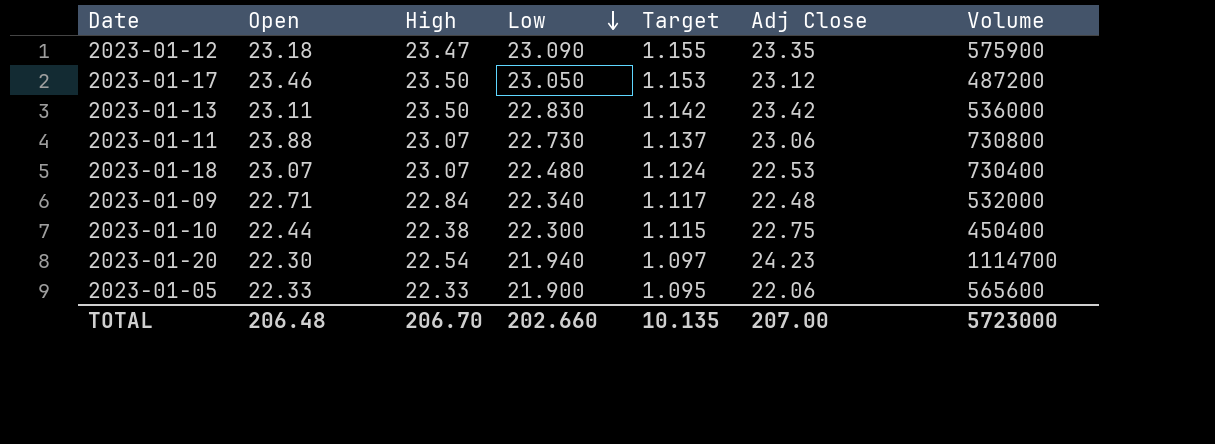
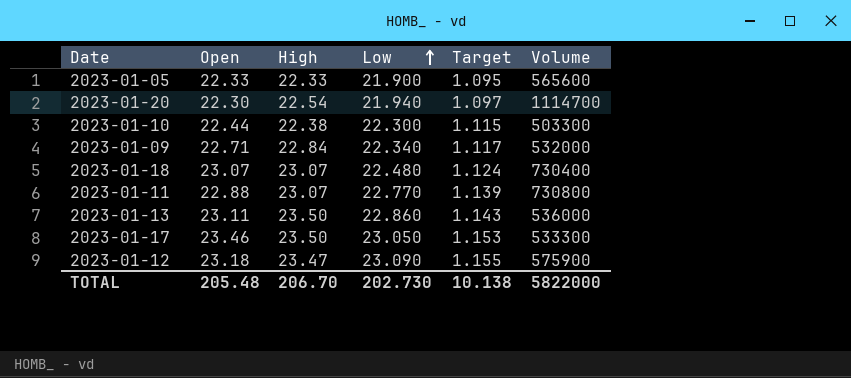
row order: Low descending -> Low ascending
column Adj Close | position: 6 -> none
2023-01-10 | Volume: 450400 -> 503300
2023-01-11 | Open: 23.88 -> 22.88
2023-01-11 | Low: 22.730 -> 22.770
2023-01-11 | Target: 1.137 -> 1.139
2023-01-13 | Low: 22.830 -> 22.860
2023-01-13 | Target: 1.142 -> 1.143
2023-01-17 | Volume: 487200 -> 533300
TOTAL | Open: 206.48 -> 205.48
TOTAL | Low: 202.660 -> 202.730
TOTAL | Target: 10.135 -> 10.138
TOTAL | Volume: 5723000 -> 5822000

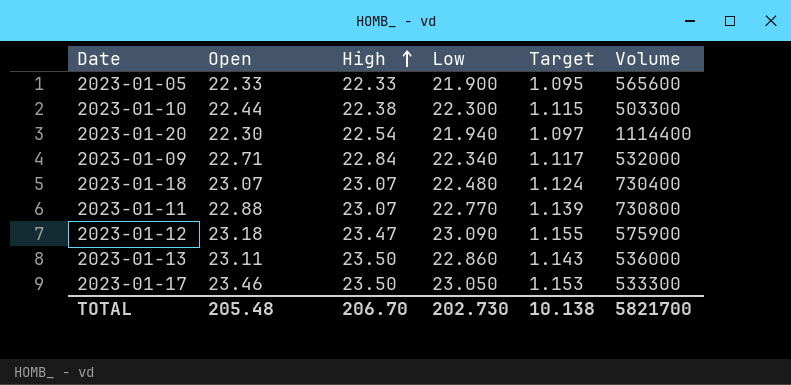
row order: Low ascending -> High ascending
2023-01-20 | Volume: 1114700 -> 1114400
TOTAL | Volume: 5822000 -> 5821700

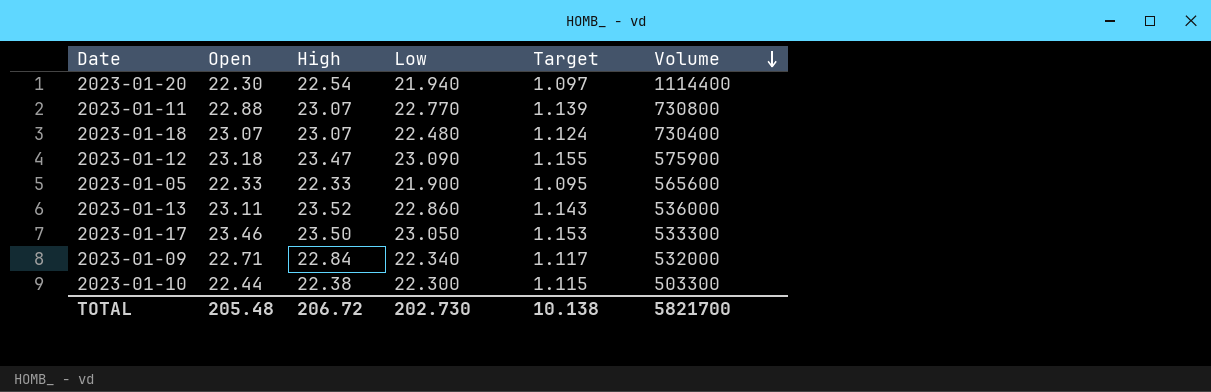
row order: High ascending -> Volume descending
2023-01-13 | High: 23.50 -> 23.52
TOTAL | High: 206.70 -> 206.72

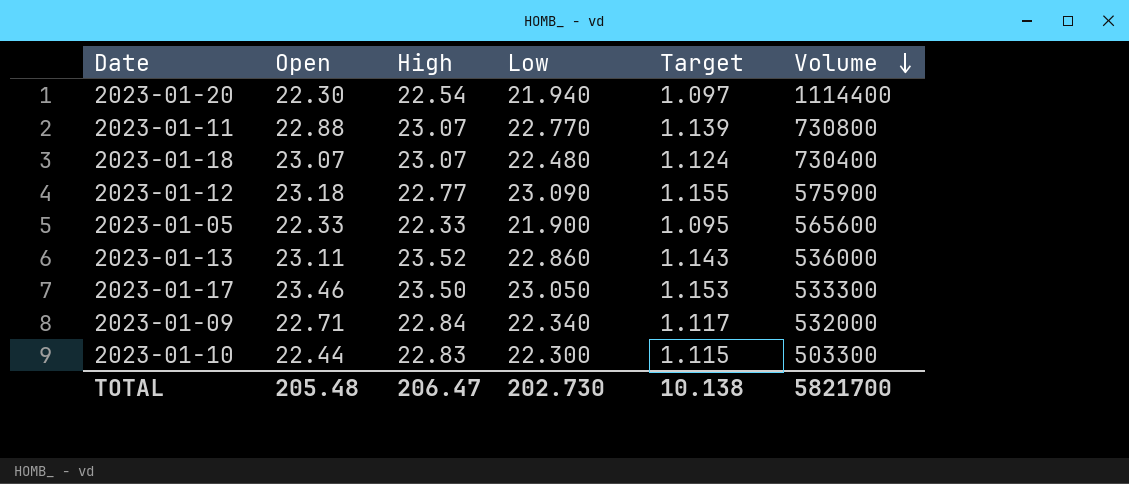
2023-01-12 | High: 23.47 -> 22.77
2023-01-10 | High: 22.38 -> 22.83
TOTAL | High: 206.72 -> 206.47

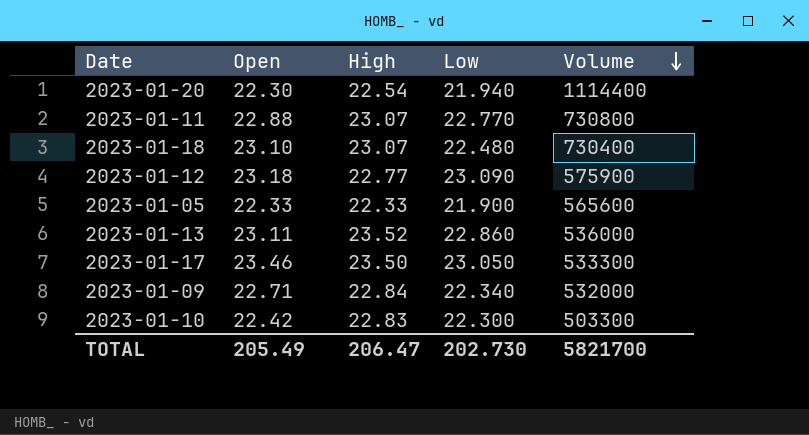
column Target | formula: [Low] * 0.05 -> none
2023-01-18 | Open: 23.07 -> 23.10
2023-01-10 | Open: 22.44 -> 22.42
TOTAL | Open: 205.48 -> 205.49

